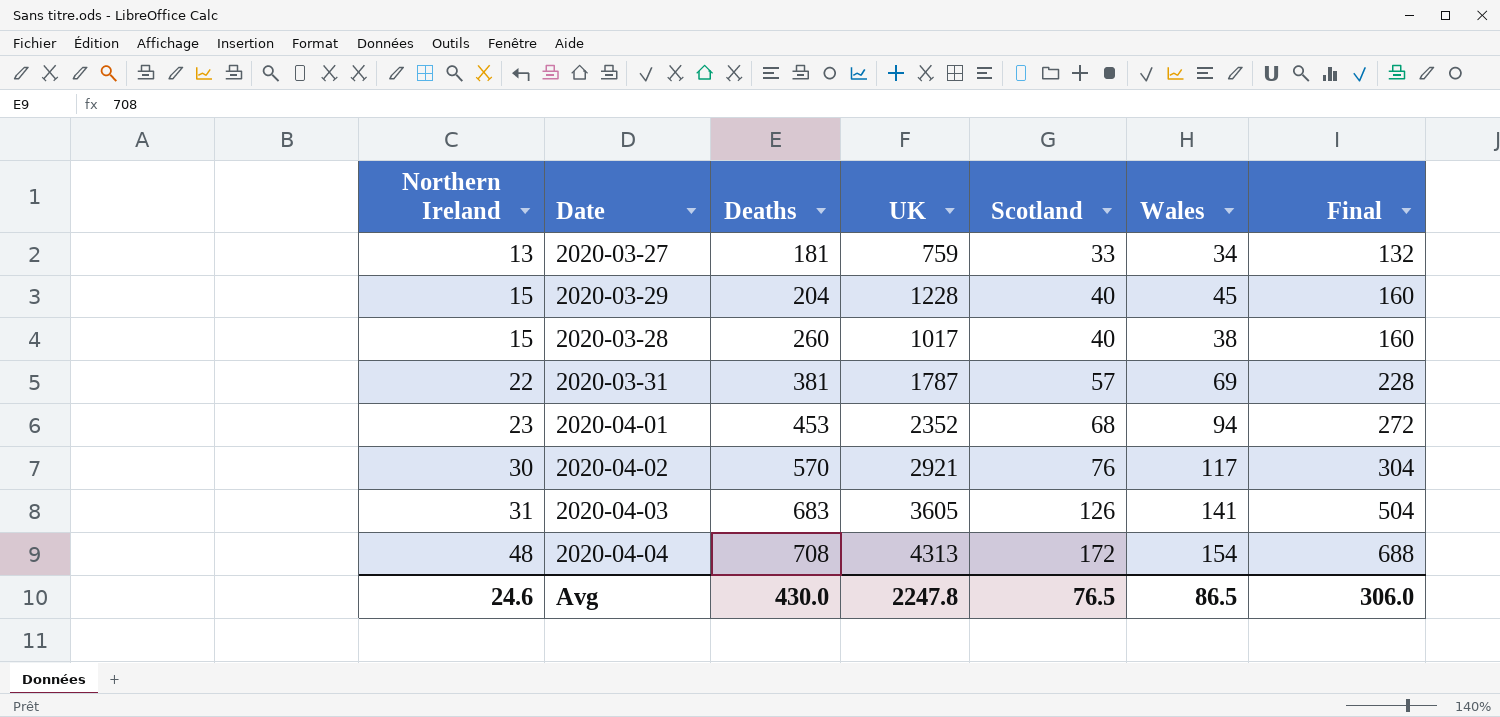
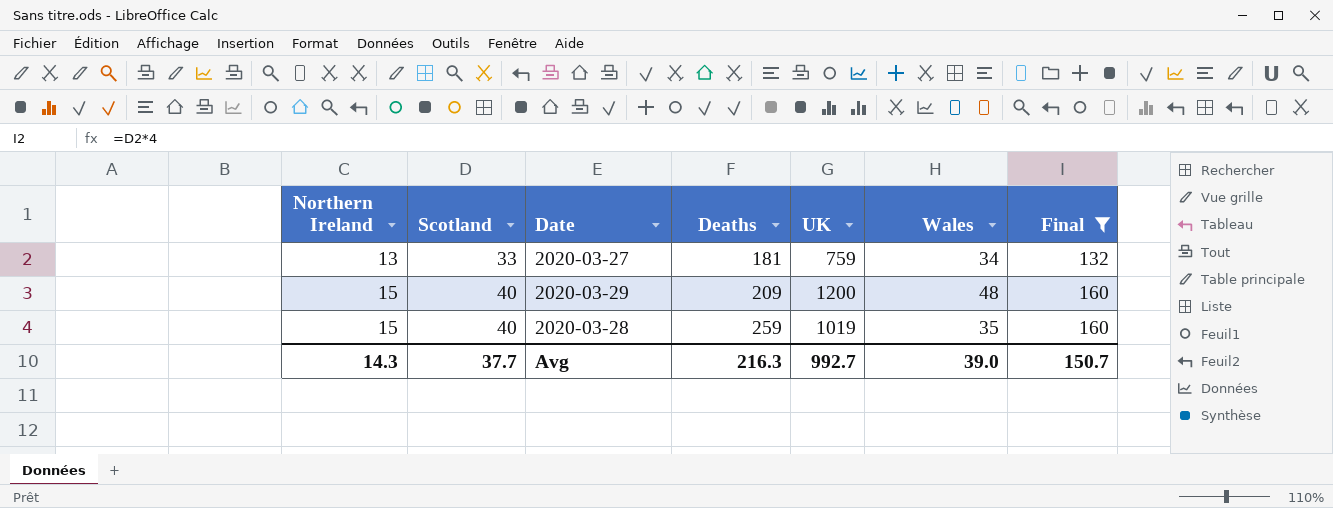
filter: none -> Final <= 160
column Scotland | position: 5 -> 2
2020-03-29 | Deaths: 204 -> 209
2020-03-29 | UK: 1228 -> 1200
2020-03-29 | Wales: 45 -> 48
2020-03-28 | Deaths: 260 -> 259
2020-03-28 | UK: 1017 -> 1019
2020-03-28 | Wales: 38 -> 35
Avg | Northern Ireland: 24.6 -> 14.3
Avg | Scotland: 76.5 -> 37.7
Avg | Deaths: 430.0 -> 216.3
Avg | UK: 2247.8 -> 992.7
Avg | Wales: 86.5 -> 39.0
Avg | Final: 306.0 -> 150.7

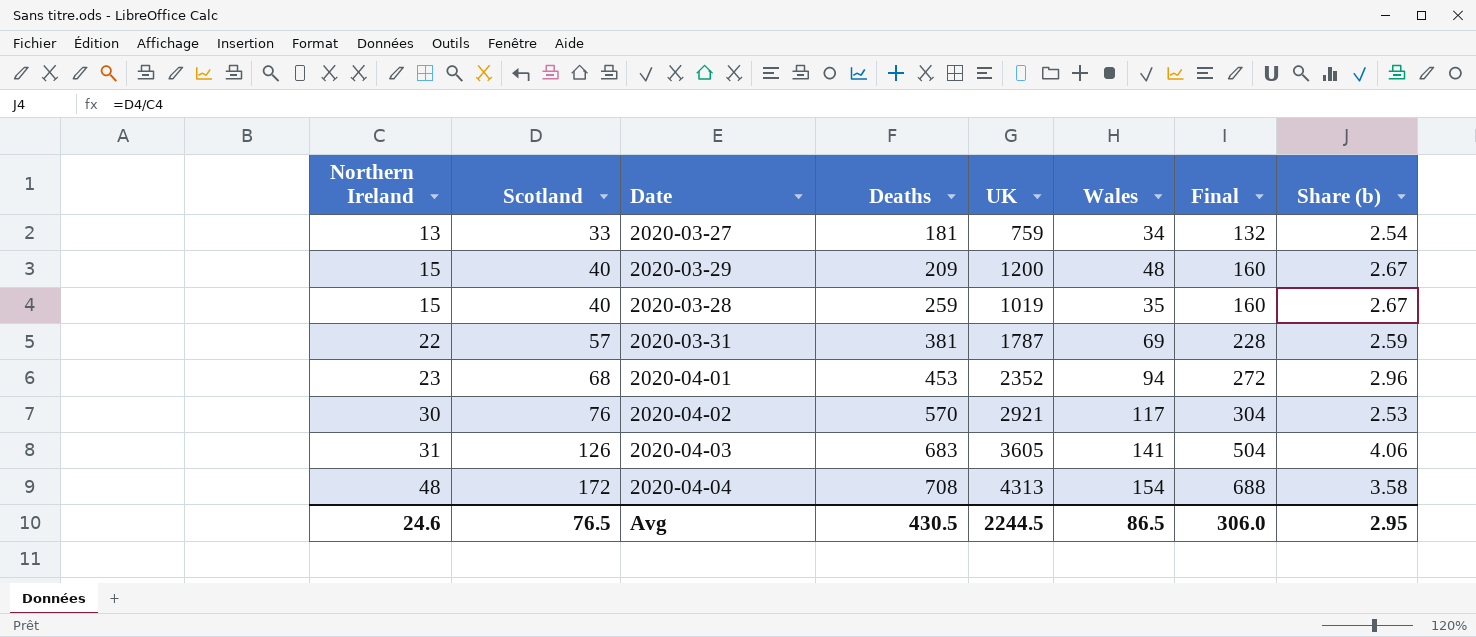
filter: Final <= 160 -> none
column Share (b) | formula: none -> [Scotland] / [Northern Ireland]
Avg | Northern Ireland: 14.3 -> 24.6
Avg | Scotland: 37.7 -> 76.5
Avg | Deaths: 216.3 -> 430.5
Avg | UK: 992.7 -> 2244.5
Avg | Wales: 39.0 -> 86.5
Avg | Final: 150.7 -> 306.0

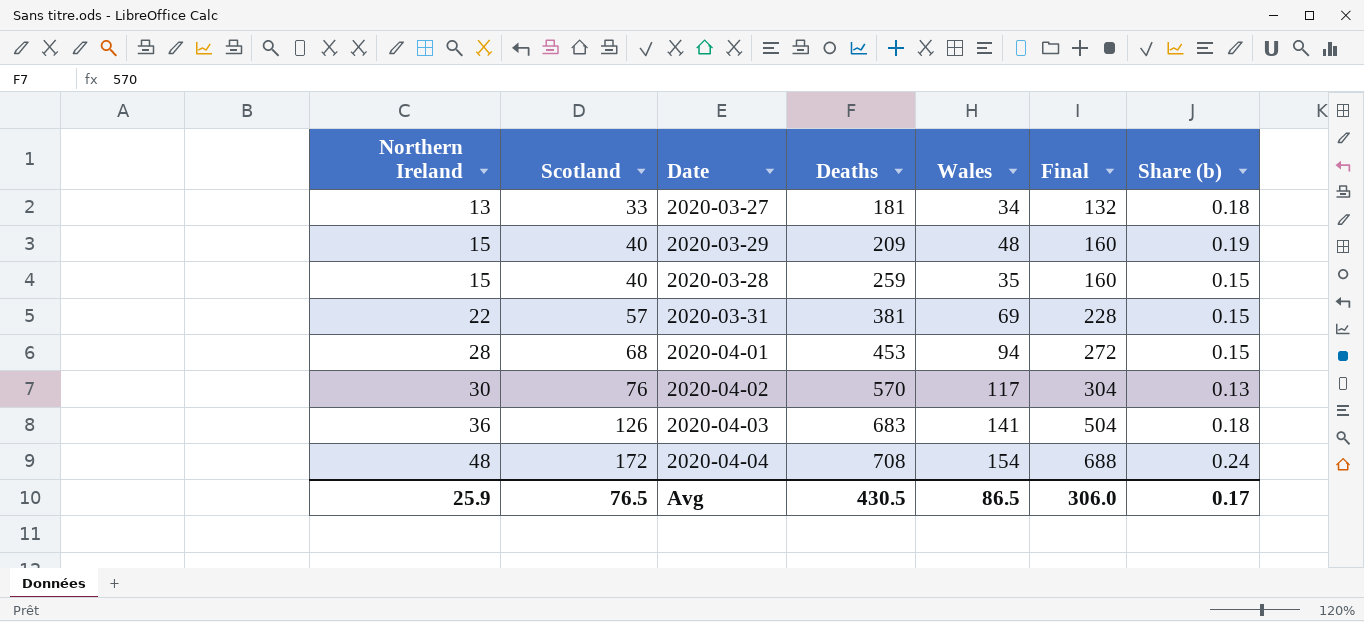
column UK | position: 5 -> none
column Share (b) | formula: [Scotland] / [Northern Ireland] -> [Scotland] / [Deaths]
2020-04-01 | Northern Ireland: 23 -> 28
2020-04-03 | Northern Ireland: 31 -> 36
Avg | Northern Ireland: 24.6 -> 25.9
Avg | Share (b): 2.95 -> 0.17

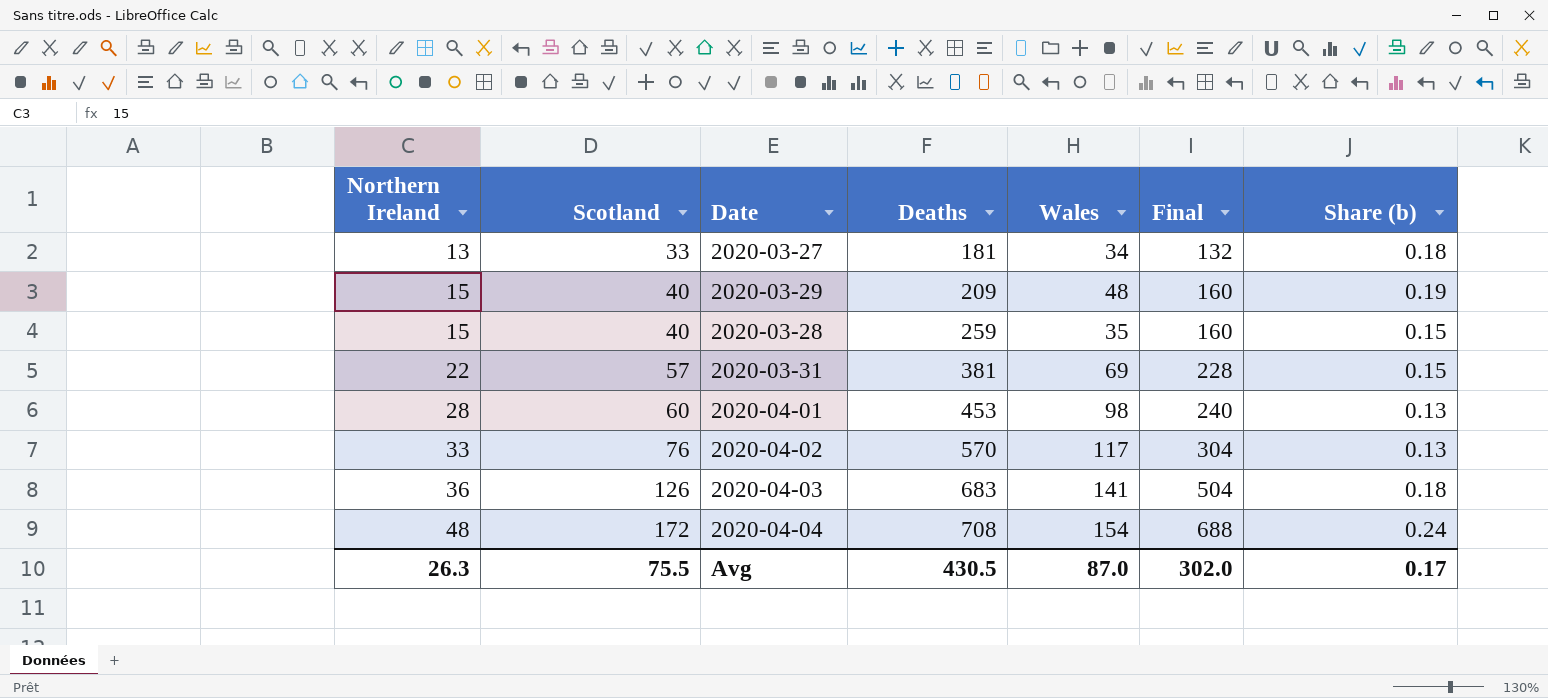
2020-04-01 | Scotland: 68 -> 60
2020-04-01 | Wales: 94 -> 98
2020-04-01 | Final: 272 -> 240
2020-04-01 | Share (b): 0.15 -> 0.13
2020-04-02 | Northern Ireland: 30 -> 33
Avg | Northern Ireland: 25.9 -> 26.3
Avg | Scotland: 76.5 -> 75.5
Avg | Wales: 86.5 -> 87.0
Avg | Final: 306.0 -> 302.0

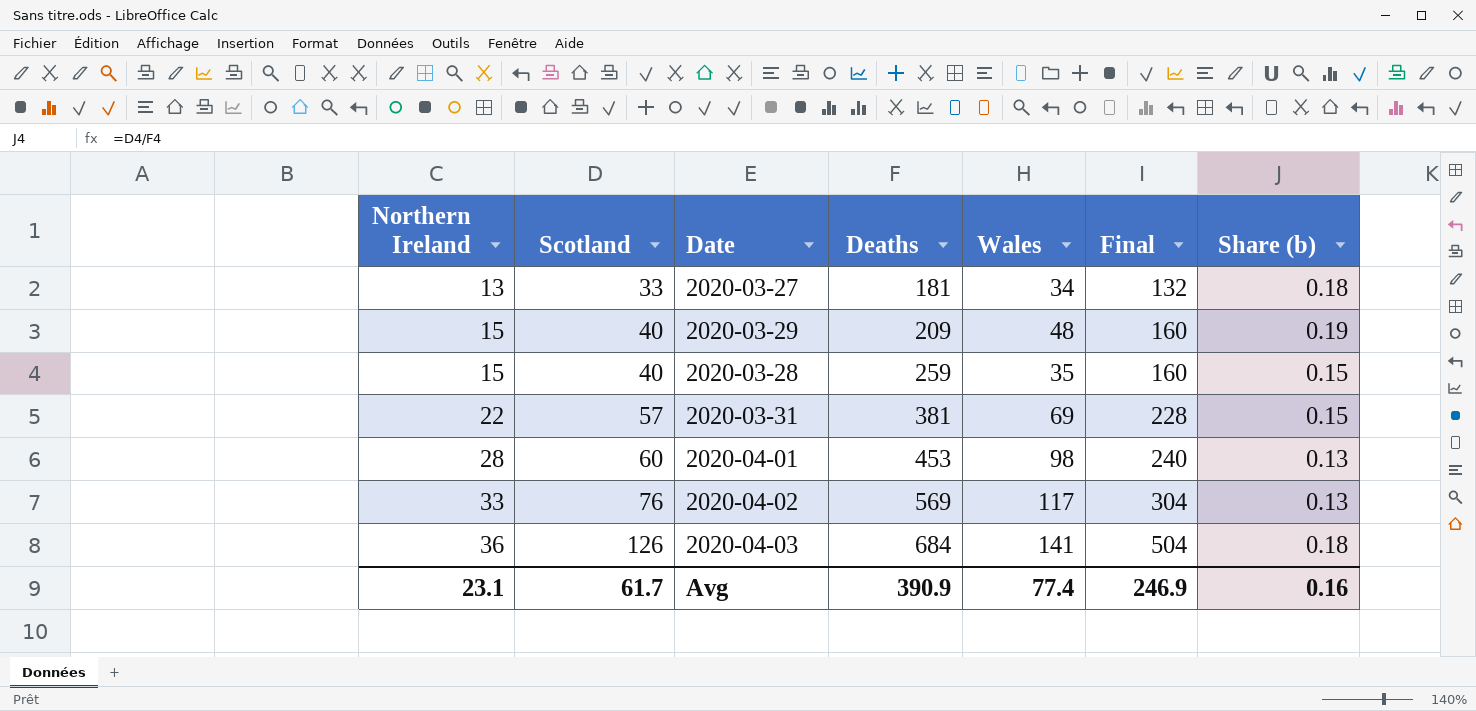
row 2020-04-04: 48 | 172 | 708 | 154 | 688 | 0.24 -> none
2020-04-02 | Deaths: 570 -> 569
2020-04-03 | Deaths: 683 -> 684
Avg | Northern Ireland: 26.3 -> 23.1
Avg | Scotland: 75.5 -> 61.7
Avg | Deaths: 430.5 -> 390.9
Avg | Wales: 87.0 -> 77.4
Avg | Final: 302.0 -> 246.9
Avg | Share (b): 0.17 -> 0.16

